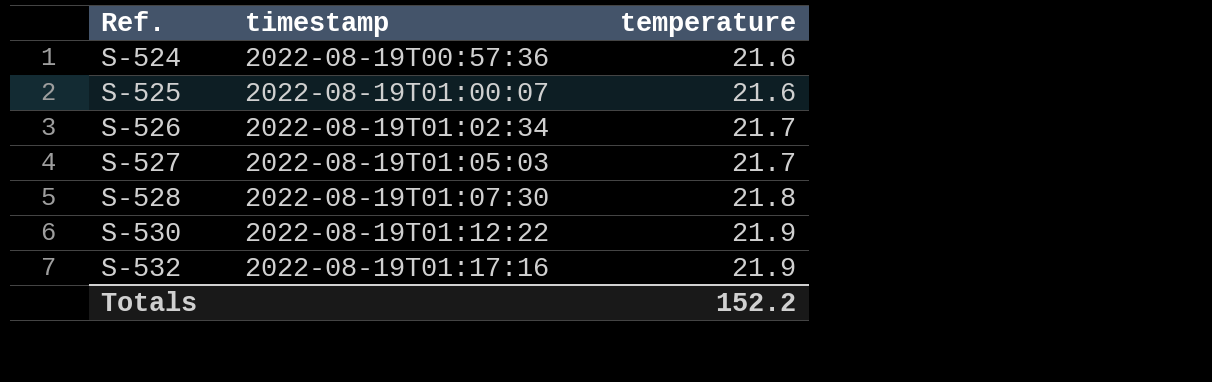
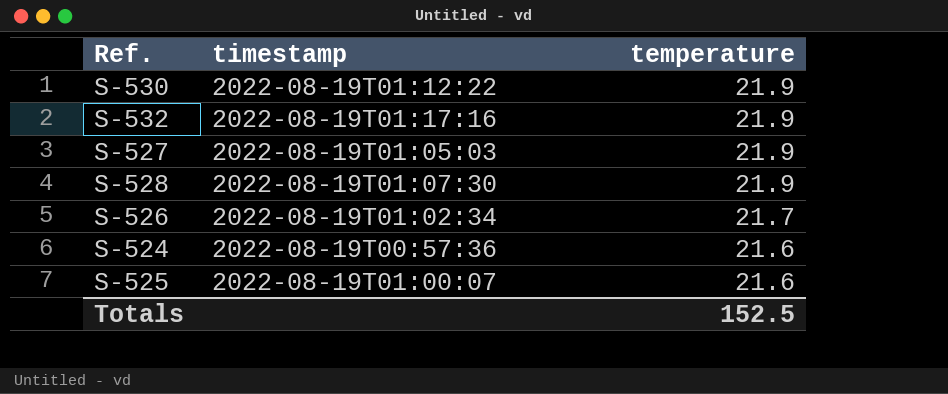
row order: Ref. ascending -> temperature descending
S-527 | temperature: 21.7 -> 21.9
S-528 | temperature: 21.8 -> 21.9
Totals | temperature: 152.2 -> 152.5

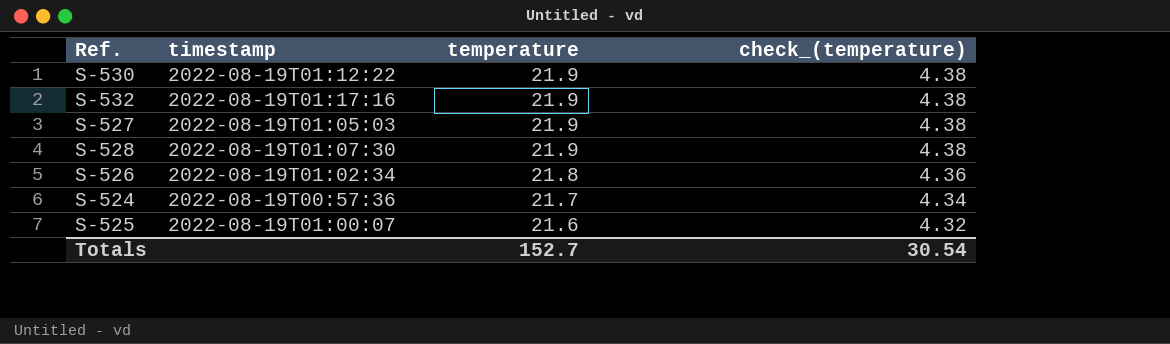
column check_(temperature) | formula: none -> [temperature] * 0.2
S-526 | temperature: 21.7 -> 21.8
S-524 | temperature: 21.6 -> 21.7
Totals | temperature: 152.5 -> 152.7

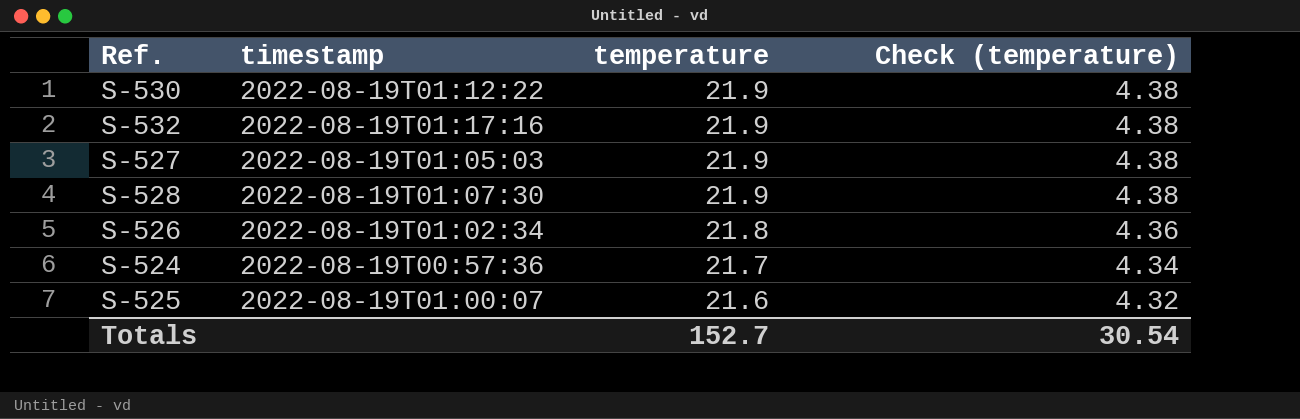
column name: check_(temperature) -> Check (temperature)

